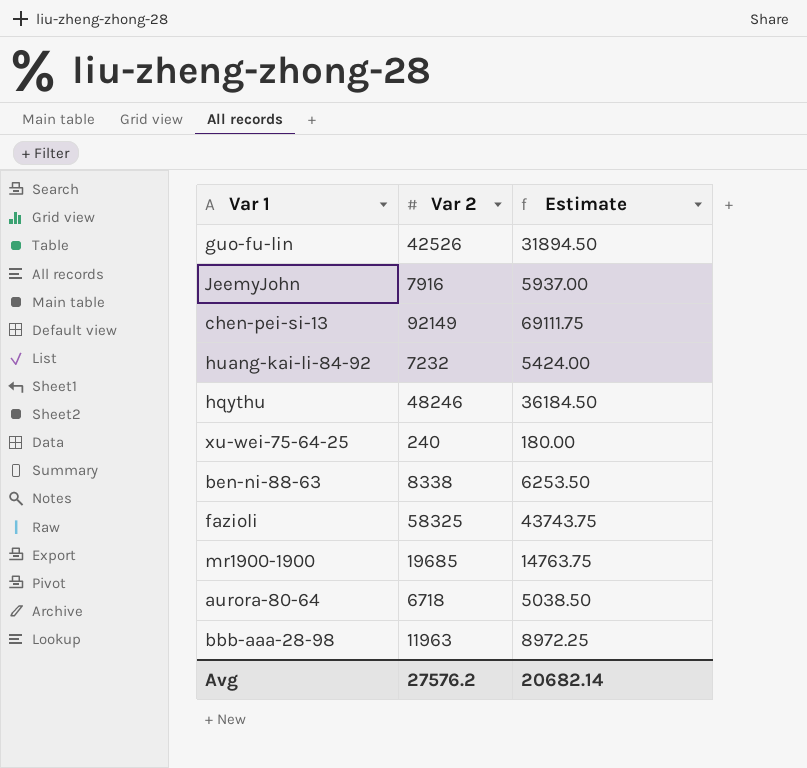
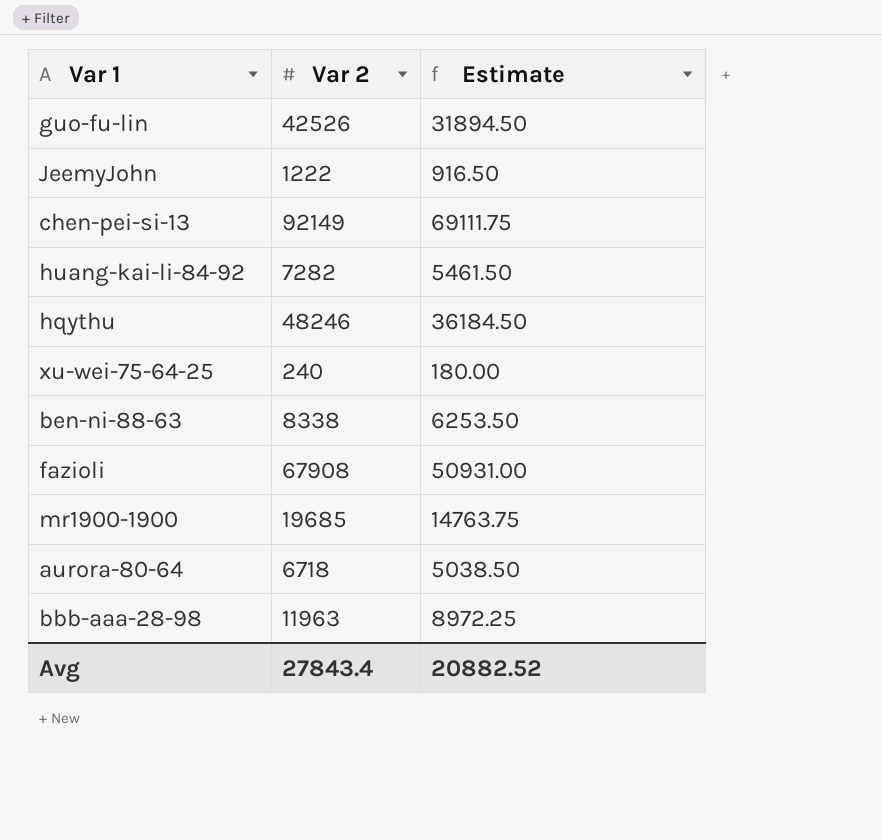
JeemyJohn | Var 2: 7916 -> 1222
JeemyJohn | Estimate: 5937.00 -> 916.50
huang-kai-li-84-92 | Var 2: 7232 -> 7282
huang-kai-li-84-92 | Estimate: 5424.00 -> 5461.50
fazioli | Var 2: 58325 -> 67908
fazioli | Estimate: 43743.75 -> 50931.00
Avg | Var 2: 27576.2 -> 27843.4
Avg | Estimate: 20682.14 -> 20882.52

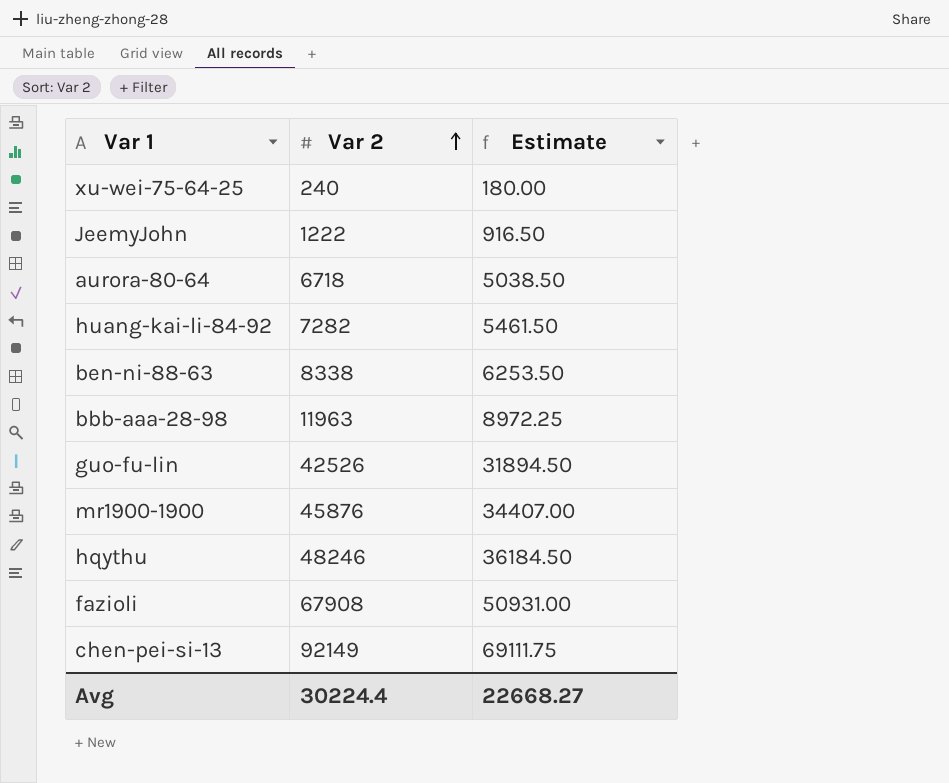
row order: none -> Var 2 ascending
mr1900-1900 | Var 2: 19685 -> 45876
mr1900-1900 | Estimate: 14763.75 -> 34407.00
Avg | Var 2: 27843.4 -> 30224.4
Avg | Estimate: 20882.52 -> 22668.27

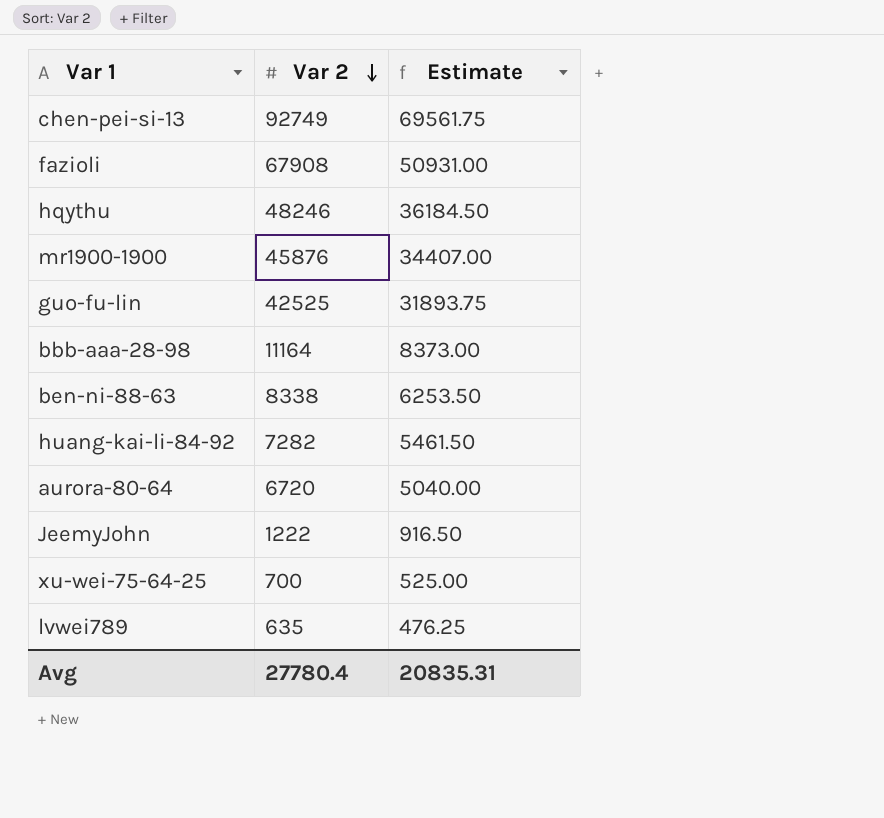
row order: Var 2 ascending -> Var 2 descending
chen-pei-si-13 | Var 2: 92149 -> 92749
chen-pei-si-13 | Estimate: 69111.75 -> 69561.75
guo-fu-lin | Var 2: 42526 -> 42525
guo-fu-lin | Estimate: 31894.50 -> 31893.75
bbb-aaa-28-98 | Var 2: 11963 -> 11164
bbb-aaa-28-98 | Estimate: 8972.25 -> 8373.00
aurora-80-64 | Var 2: 6718 -> 6720
aurora-80-64 | Estimate: 5038.50 -> 5040.00
xu-wei-75-64-25 | Var 2: 240 -> 700
xu-wei-75-64-25 | Estimate: 180.00 -> 525.00
row lvwei789: none -> 635 | 476.25
Avg | Var 2: 30224.4 -> 27780.4
Avg | Estimate: 22668.27 -> 20835.31

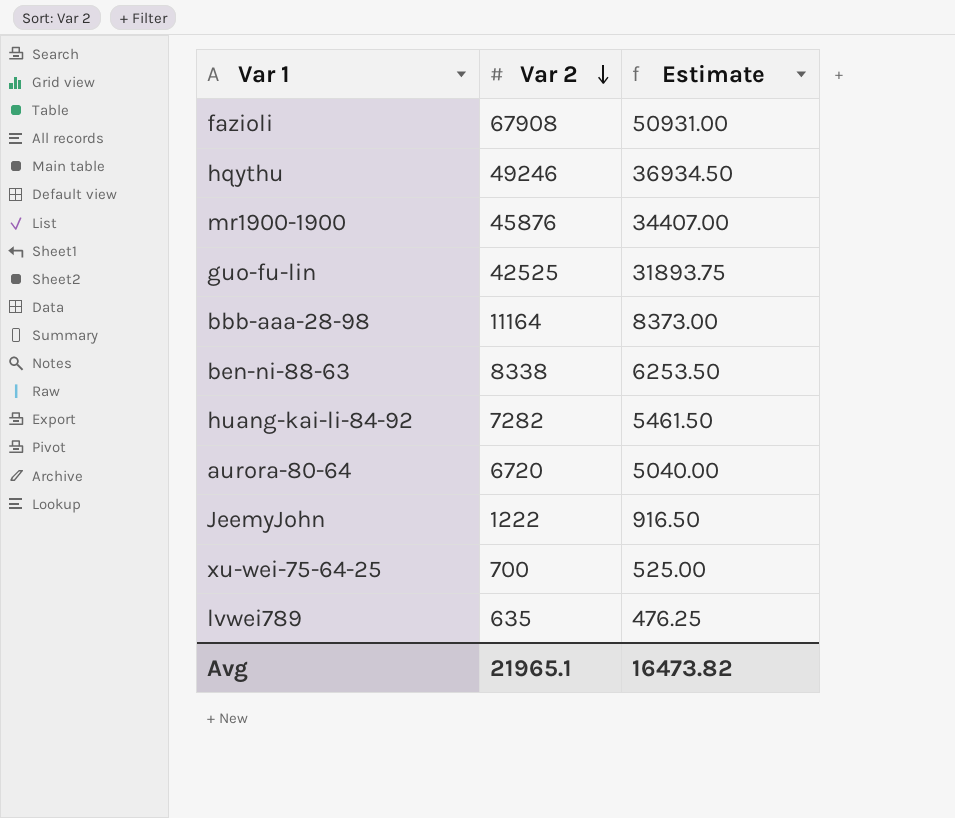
row chen-pei-si-13: 92749 | 69561.75 -> none
hqythu | Var 2: 48246 -> 49246
hqythu | Estimate: 36184.50 -> 36934.50
Avg | Var 2: 27780.4 -> 21965.1
Avg | Estimate: 20835.31 -> 16473.82

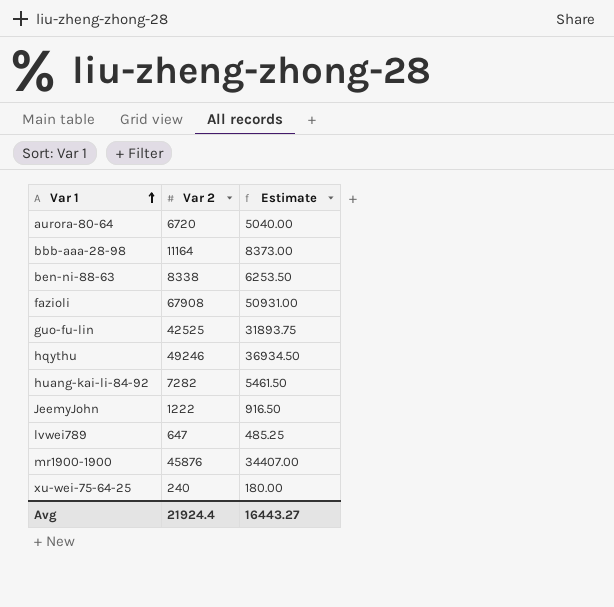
row order: Var 2 descending -> Var 1 ascending
lvwei789 | Var 2: 635 -> 647
lvwei789 | Estimate: 476.25 -> 485.25
xu-wei-75-64-25 | Var 2: 700 -> 240
xu-wei-75-64-25 | Estimate: 525.00 -> 180.00
Avg | Var 2: 21965.1 -> 21924.4
Avg | Estimate: 16473.82 -> 16443.27

